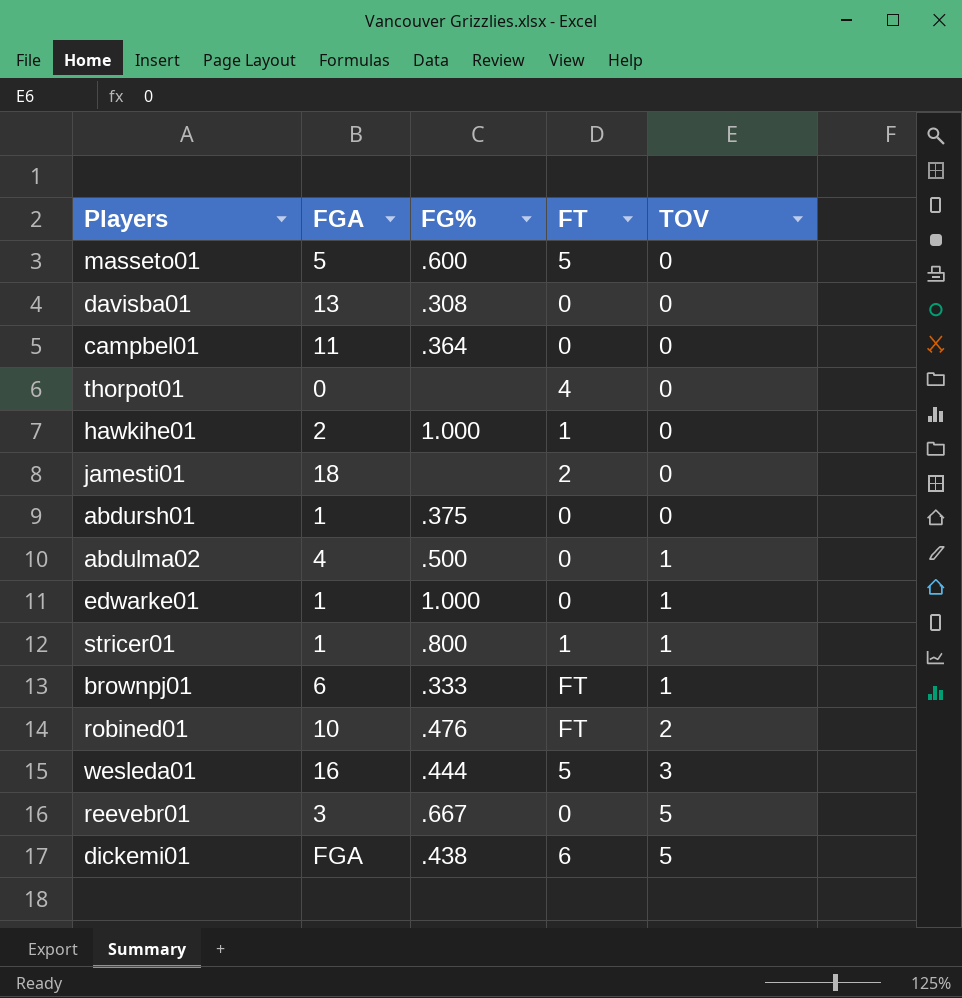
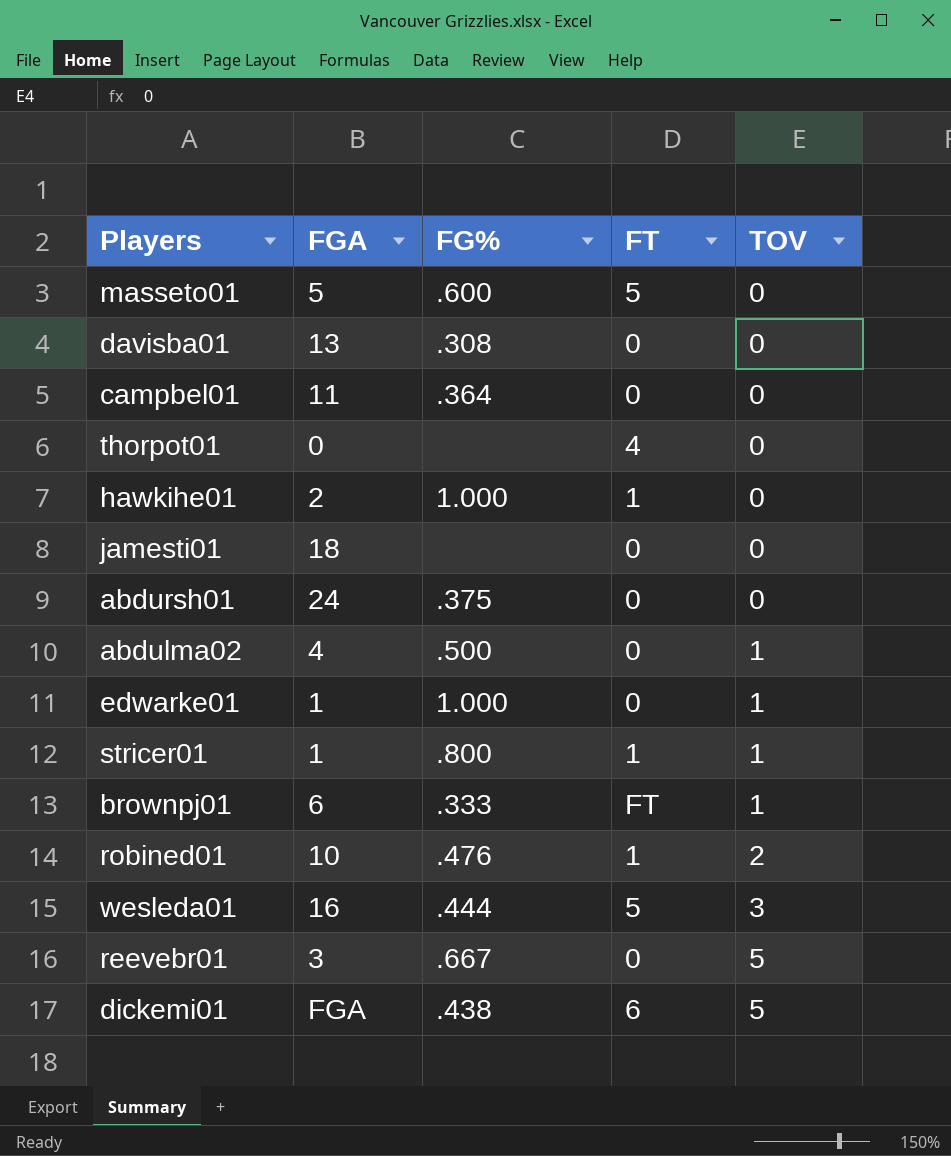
jamesti01 | FT: 2 -> 0
abdursh01 | FGA: 1 -> 24
robined01 | FT: FT -> 1

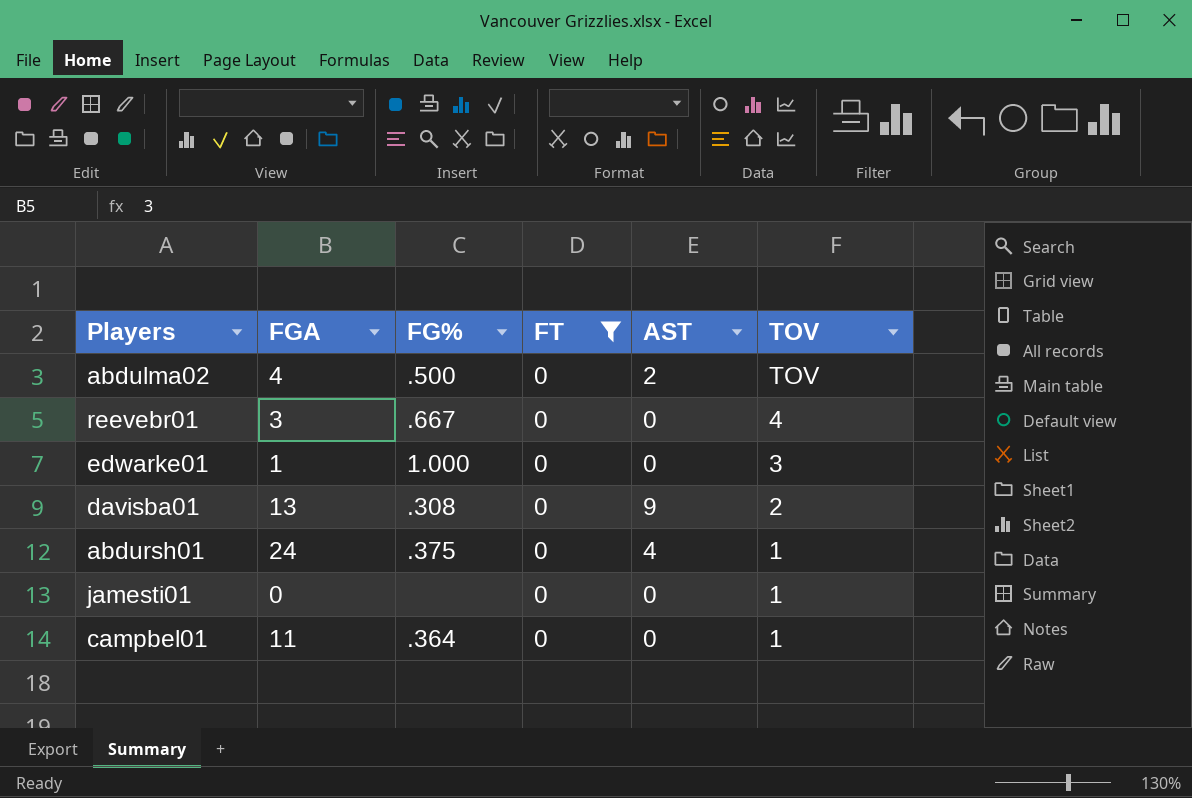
filter: none -> FT = 0
row order: TOV ascending -> TOV descending
column AST | position: none -> 5
abdulma02 | TOV: 1 -> TOV
reevebr01 | TOV: 5 -> 4
edwarke01 | TOV: 1 -> 3
davisba01 | TOV: 0 -> 2
abdursh01 | TOV: 0 -> 1
jamesti01 | FGA: 18 -> 0
jamesti01 | TOV: 0 -> 1
campbel01 | TOV: 0 -> 1

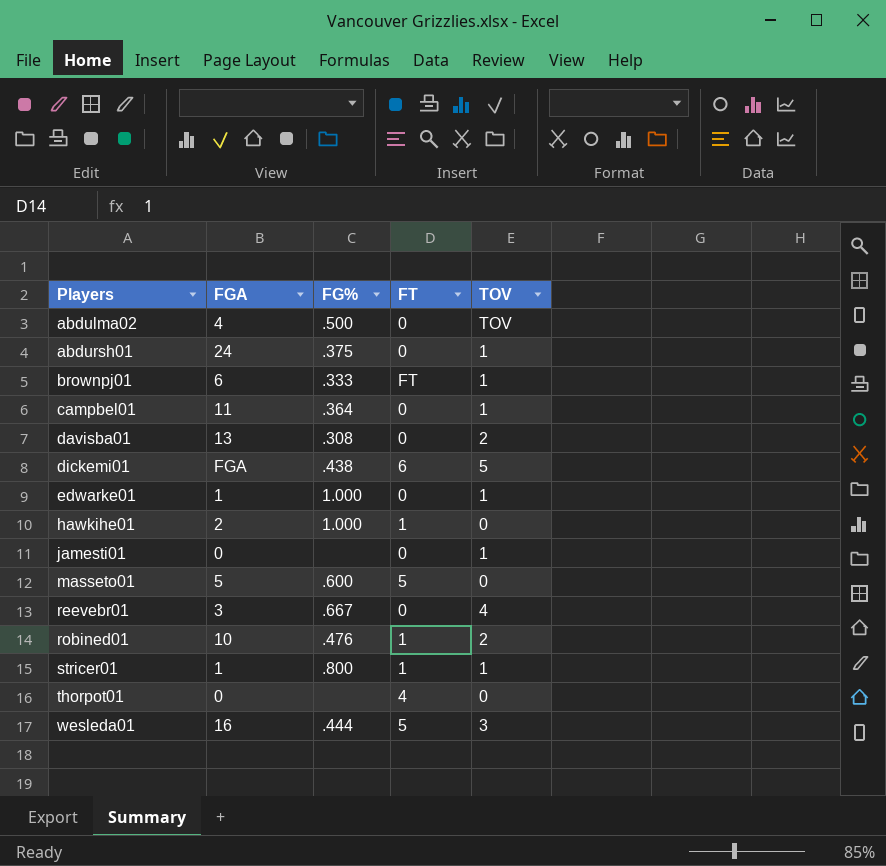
filter: FT = 0 -> none
row order: TOV descending -> Players ascending
column AST | position: 5 -> none
edwarke01 | TOV: 3 -> 1

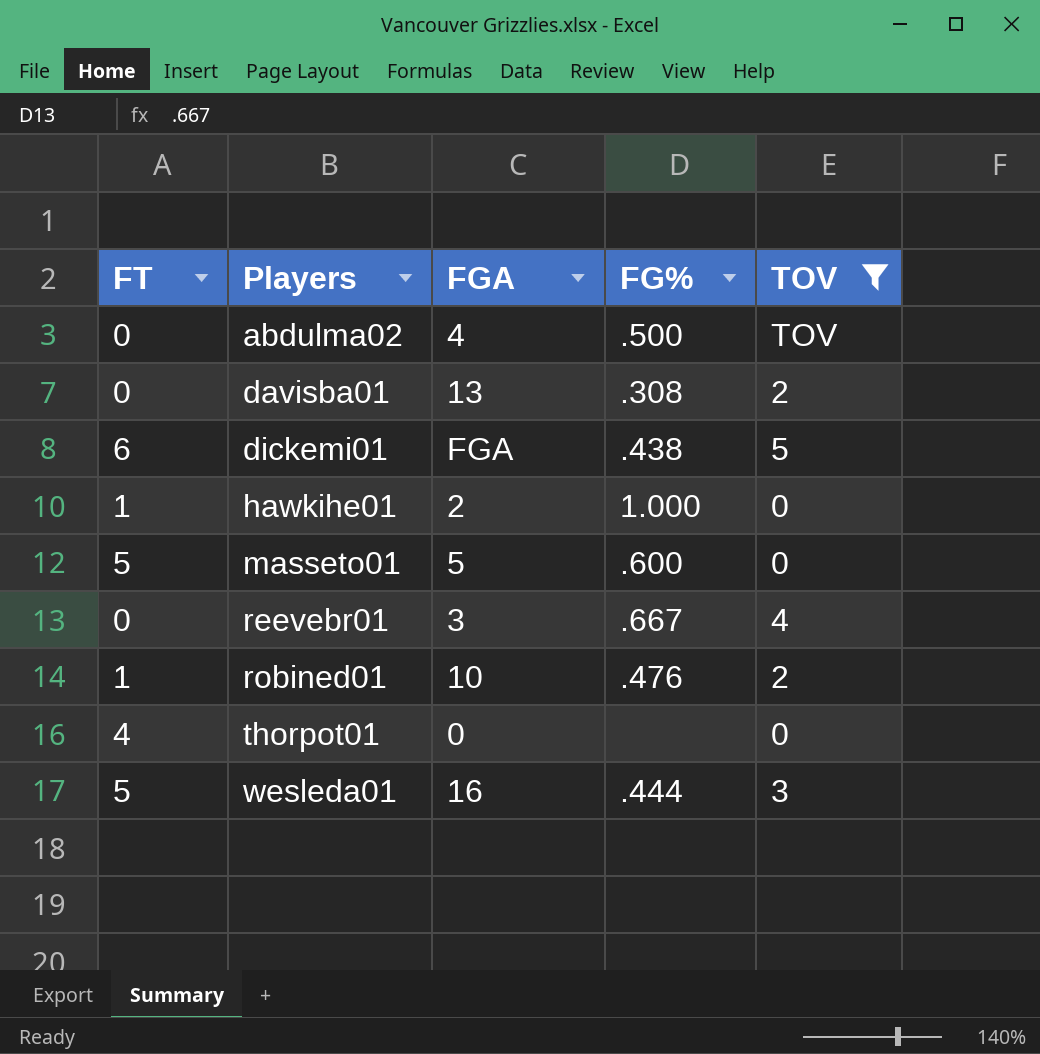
filter: none -> TOV != 1
column FT | position: 4 -> 1

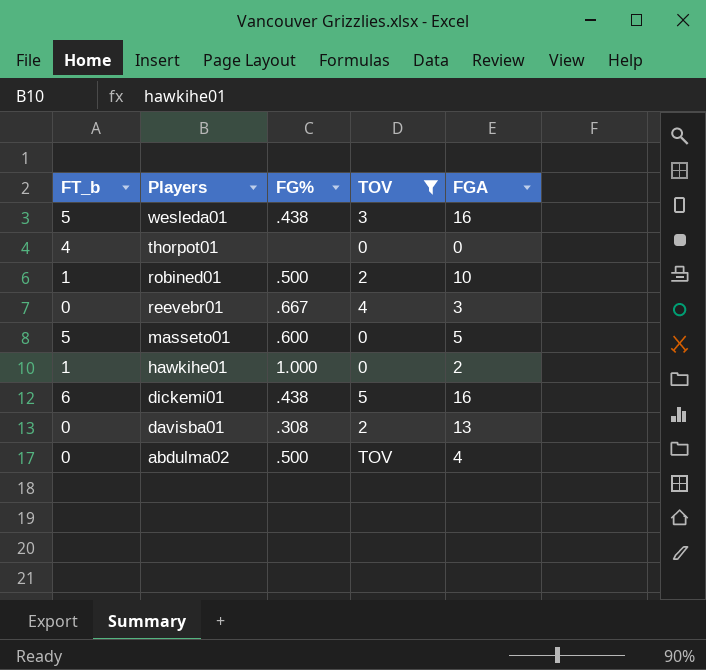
row order: Players ascending -> Players descending
column name: FT -> FT_b
column FGA | position: 3 -> 5
wesleda01 | FG%: .444 -> .438
robined01 | FG%: .476 -> .500
dickemi01 | FGA: FGA -> 16

